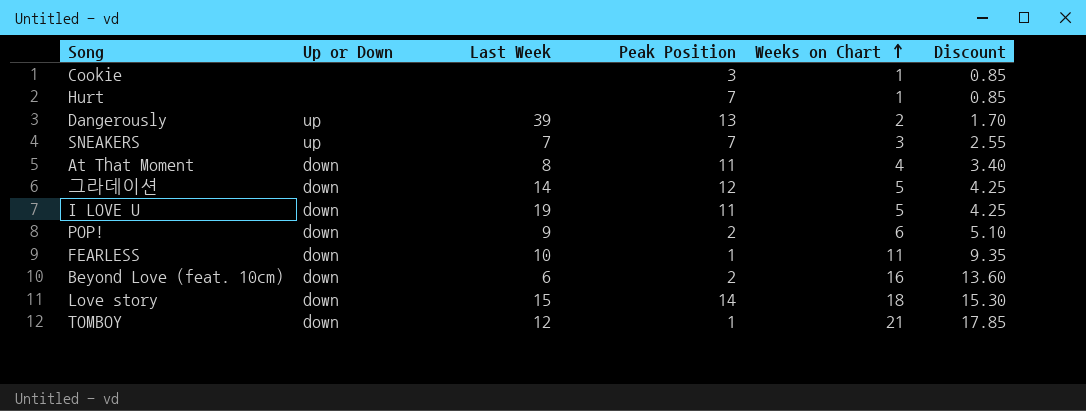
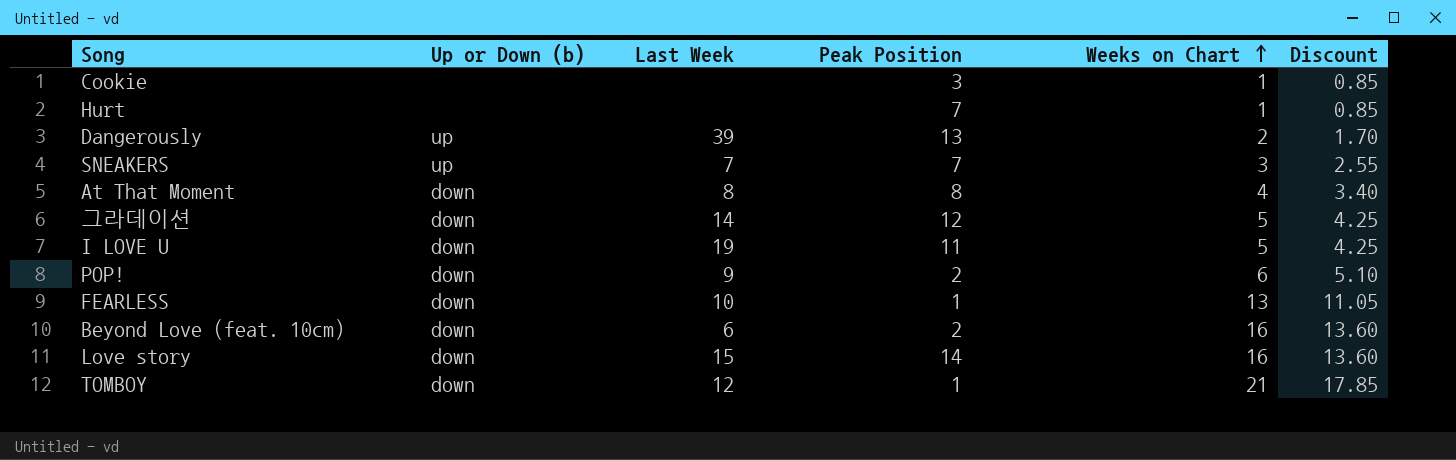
column name: Up or Down -> Up or Down (b)
At That Moment | Peak Position: 11 -> 8
FEARLESS | Weeks on Chart: 11 -> 13
FEARLESS | Discount: 9.35 -> 11.05
Love story | Weeks on Chart: 18 -> 16
Love story | Discount: 15.30 -> 13.60

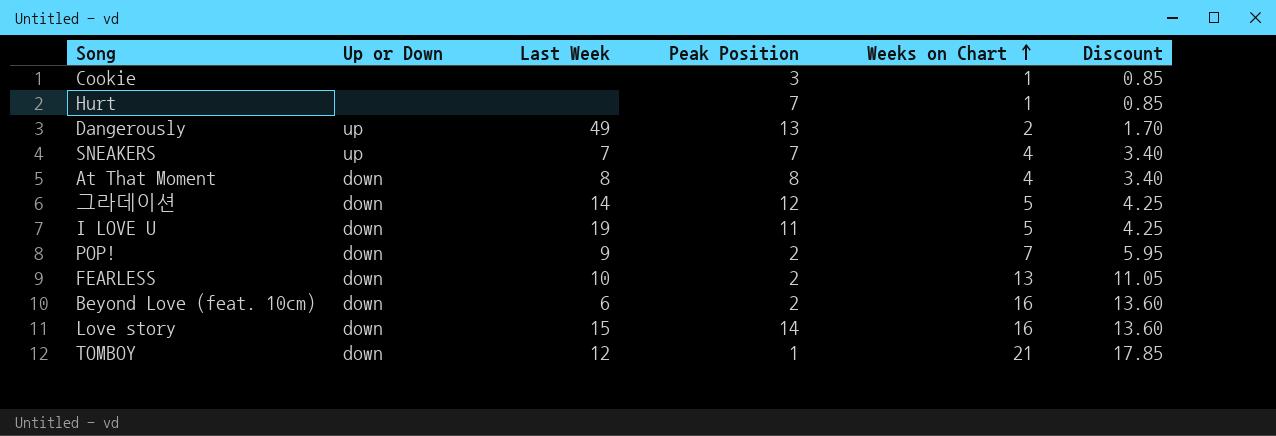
column name: Up or Down (b) -> Up or Down
Dangerously | Last Week: 39 -> 49
SNEAKERS | Weeks on Chart: 3 -> 4
SNEAKERS | Discount: 2.55 -> 3.40
POP! | Weeks on Chart: 6 -> 7
POP! | Discount: 5.10 -> 5.95
FEARLESS | Peak Position: 1 -> 2

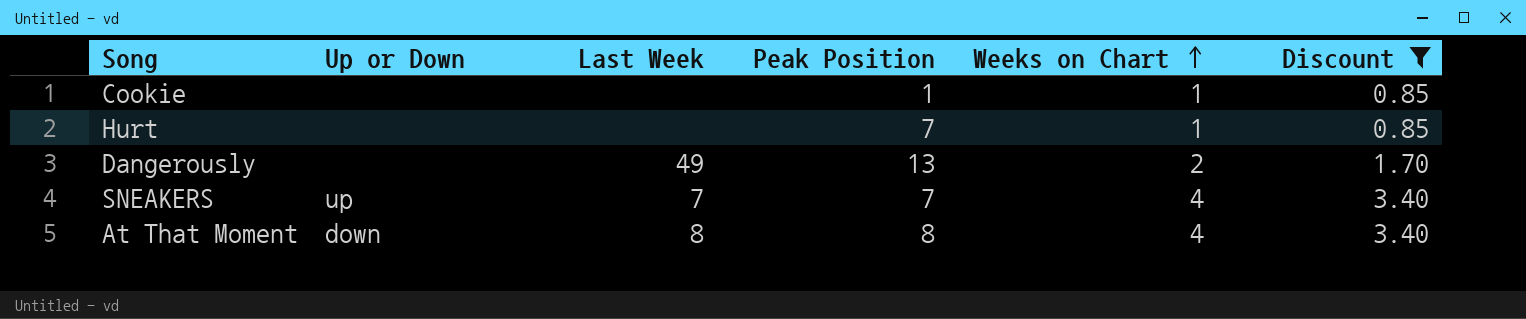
filter: none -> Discount <= 3.40
Cookie | Peak Position: 3 -> 1
Dangerously | Up or Down: up -> none

